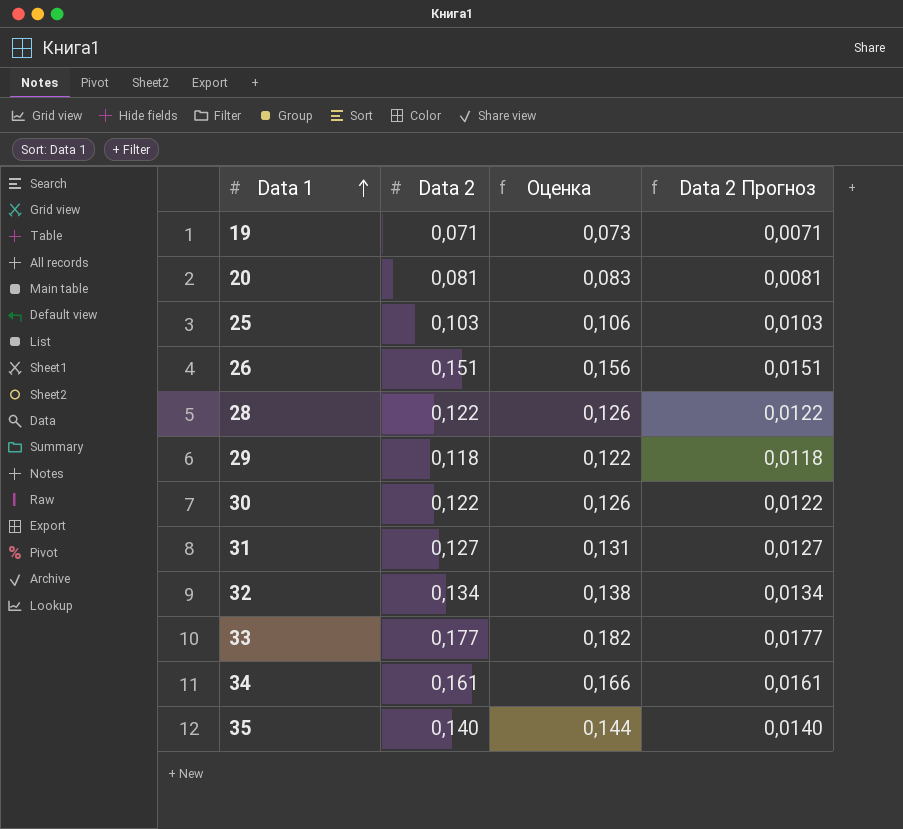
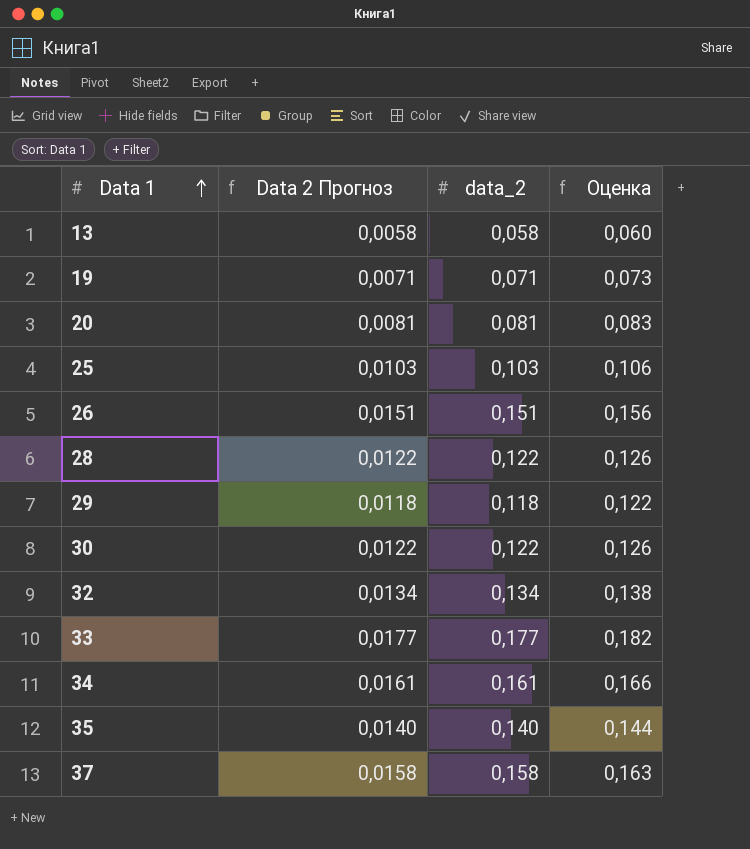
column Data 2 Прогноз | position: 4 -> 2
column name: Data 2 -> data_2
row 31: 0,127 | 0,131 | 0,0127 -> none
row 13: none -> 0,0058 | 0,058 | 0,060
row 37: none -> 0,0158 | 0,158 | 0,163

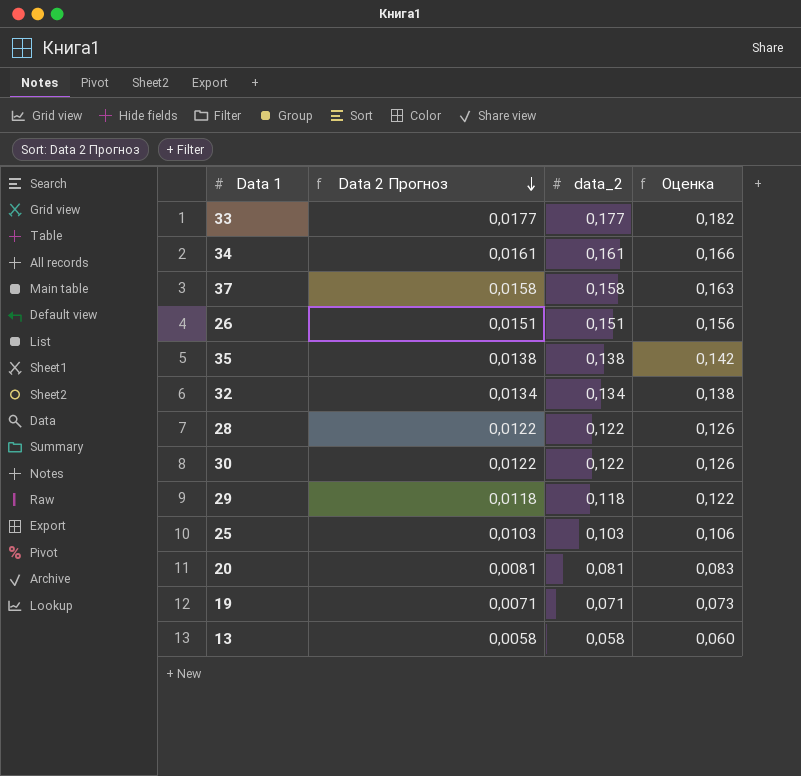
row order: Data 1 ascending -> Data 2 Прогноз descending
35 | Data 2 Прогноз: 0,0140 -> 0,0138
35 | data_2: 0,140 -> 0,138
35 | Оценка: 0,144 -> 0,142

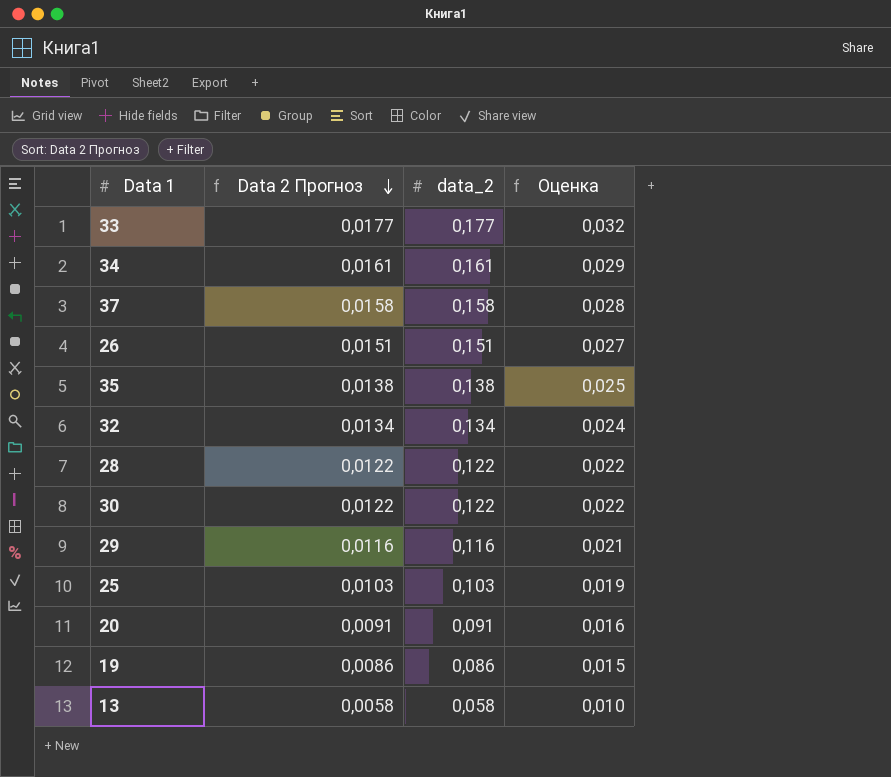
column Оценка | formula: [data_2] * 1,03 -> [data_2] * 0,18
29 | Data 2 Прогноз: 0,0118 -> 0,0116
29 | data_2: 0,118 -> 0,116
20 | Data 2 Прогноз: 0,0081 -> 0,0091
20 | data_2: 0,081 -> 0,091
19 | Data 2 Прогноз: 0,0071 -> 0,0086
19 | data_2: 0,071 -> 0,086

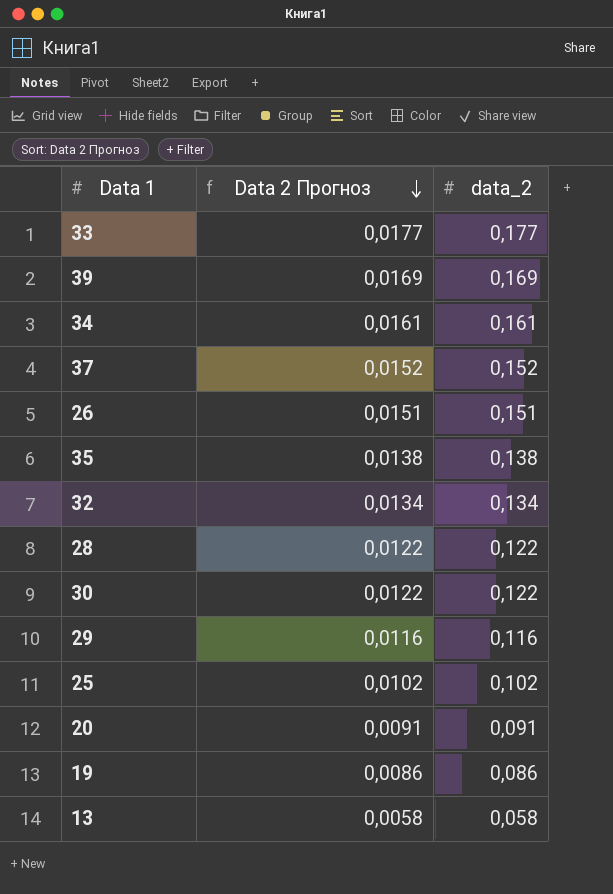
column Оценка | formula: [data_2] * 0,18 -> none
row 39: none -> 0,0169 | 0,169
37 | Data 2 Прогноз: 0,0158 -> 0,0152
37 | data_2: 0,158 -> 0,152
25 | Data 2 Прогноз: 0,0103 -> 0,0102
25 | data_2: 0,103 -> 0,102

